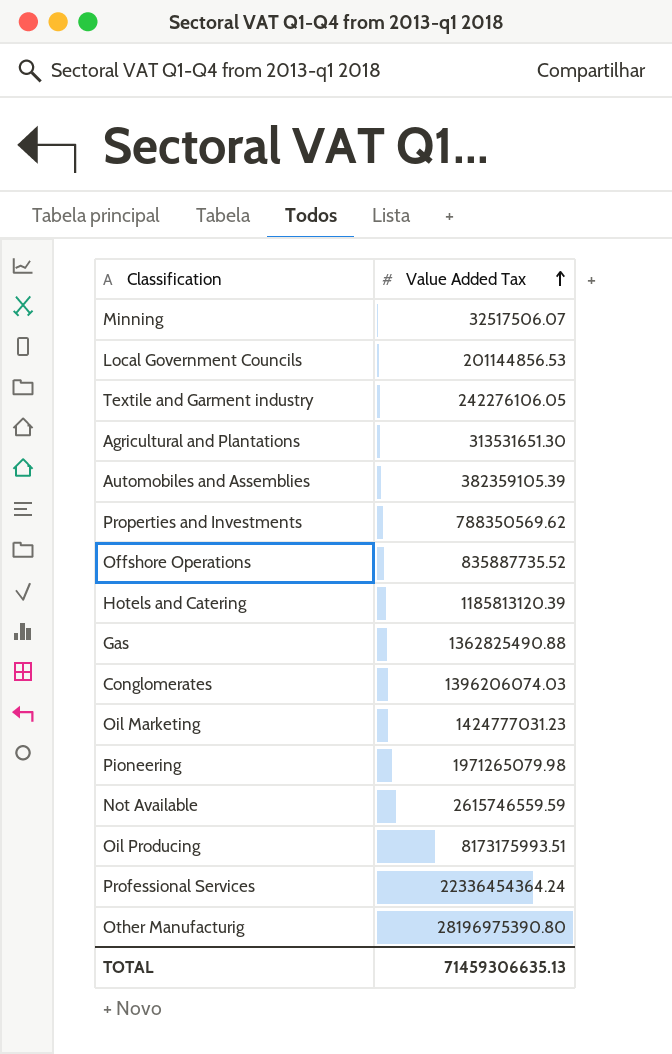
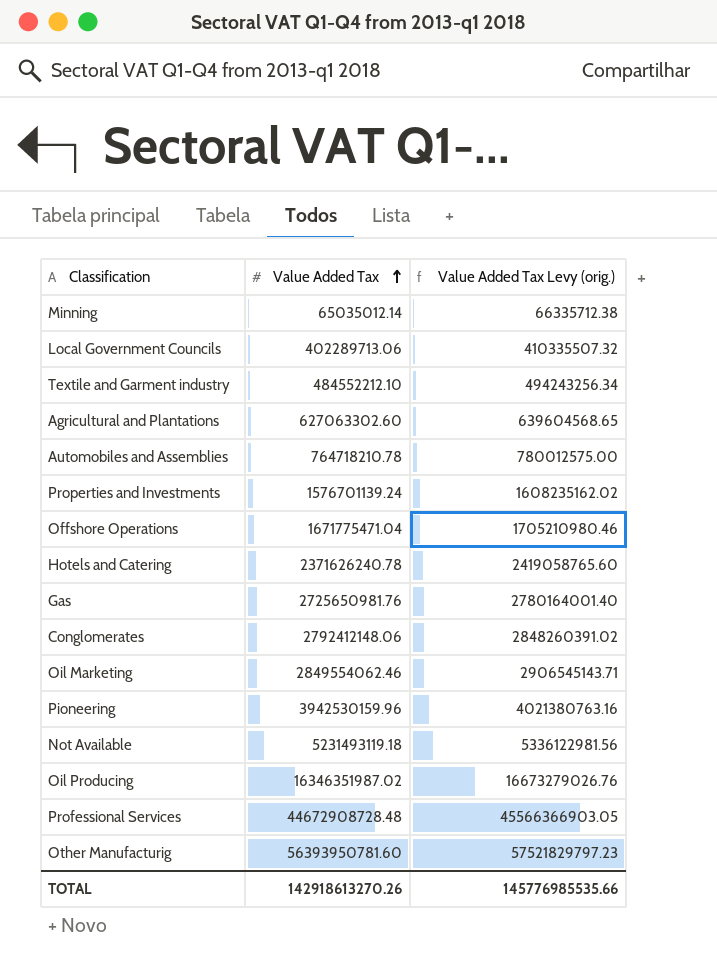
column Value Added Tax Levy (orig.) | formula: none -> [Value Added Tax] * 1.02
Minning | Value Added Tax: 32517506.07 -> 65035012.14
Local Government Councils | Value Added Tax: 201144856.53 -> 402289713.06
Textile and Garment industry | Value Added Tax: 242276106.05 -> 484552212.10
Agricultural and Plantations | Value Added Tax: 313531651.30 -> 627063302.60
Automobiles and Assemblies | Value Added Tax: 382359105.39 -> 764718210.78
Properties and Investments | Value Added Tax: 788350569.62 -> 1576701139.24
Offshore Operations | Value Added Tax: 835887735.52 -> 1671775471.04
Hotels and Catering | Value Added Tax: 1185813120.39 -> 2371626240.78
Gas | Value Added Tax: 1362825490.88 -> 2725650981.76
Conglomerates | Value Added Tax: 1396206074.03 -> 2792412148.06
Oil Marketing | Value Added Tax: 1424777031.23 -> 2849554062.46
Pioneering | Value Added Tax: 1971265079.98 -> 3942530159.96
Not Available | Value Added Tax: 2615746559.59 -> 5231493119.18
Oil Producing | Value Added Tax: 8173175993.51 -> 16346351987.02
Professional Services | Value Added Tax: 22336454364.24 -> 44672908728.48
Other Manufacturig | Value Added Tax: 28196975390.80 -> 56393950781.60
TOTAL | Value Added Tax: 71459306635.13 -> 142918613270.26

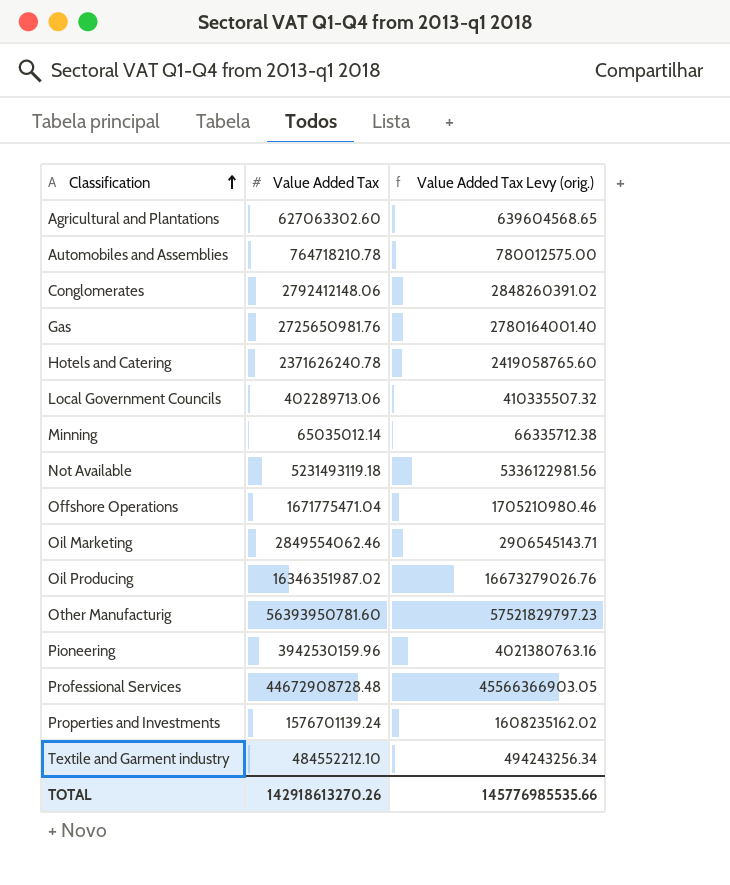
row order: Value Added Tax ascending -> Classification ascending

